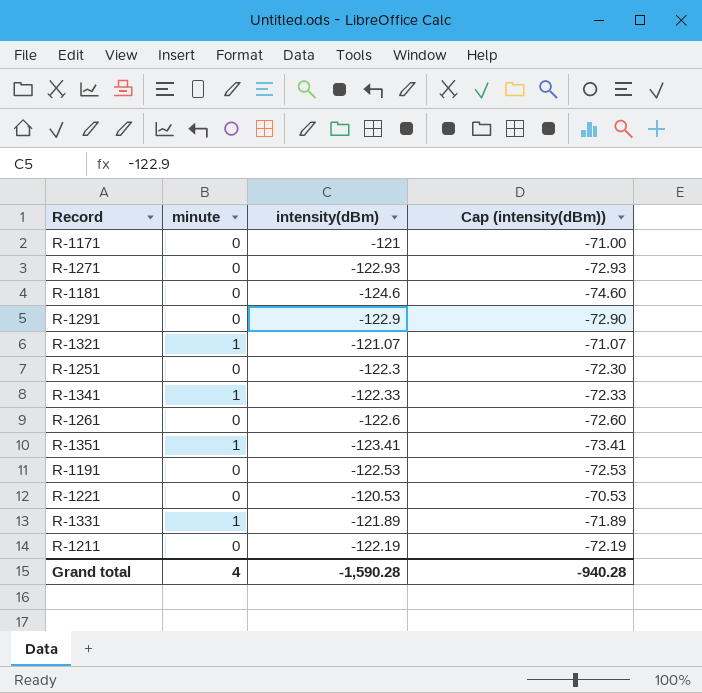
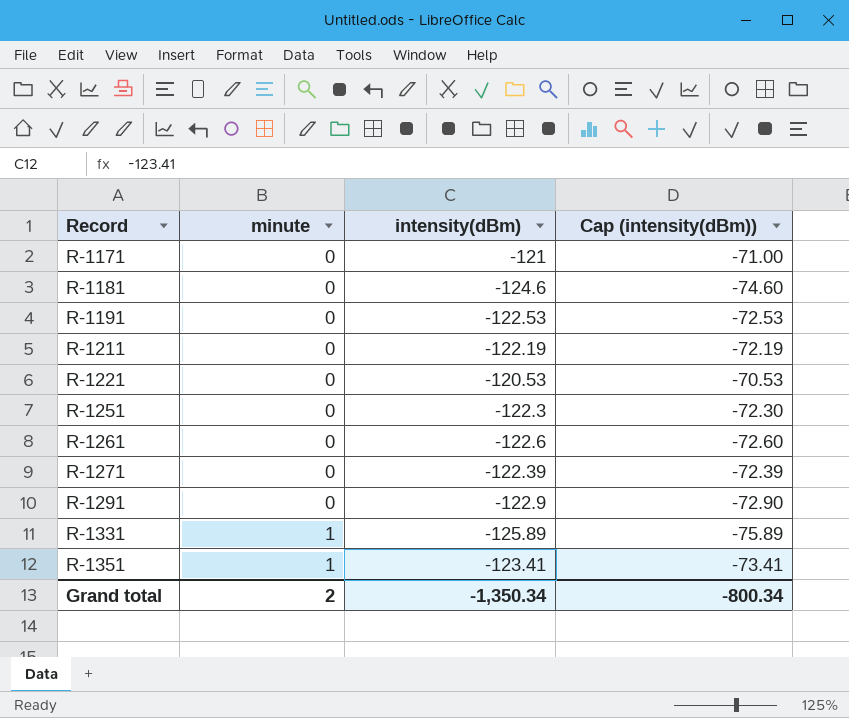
row order: none -> Record ascending
row R-1321: 1 | -121.07 | -71.07 -> none
row R-1341: 1 | -122.33 | -72.33 -> none
R-1271 | intensity(dBm): -122.93 -> -122.39
R-1271 | Cap (intensity(dBm)): -72.93 -> -72.39
R-1331 | intensity(dBm): -121.89 -> -125.89
R-1331 | Cap (intensity(dBm)): -71.89 -> -75.89
Grand total | minute: 4 -> 2
Grand total | intensity(dBm): -1,590.28 -> -1,350.34
Grand total | Cap (intensity(dBm)): -940.28 -> -800.34

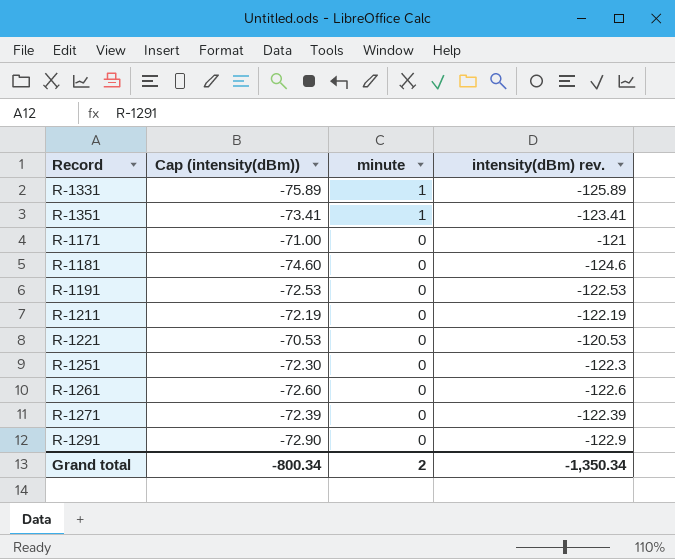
row order: Record ascending -> minute descending
column Cap (intensity(dBm)) | position: 4 -> 2
column name: intensity(dBm) -> intensity(dBm) rev.

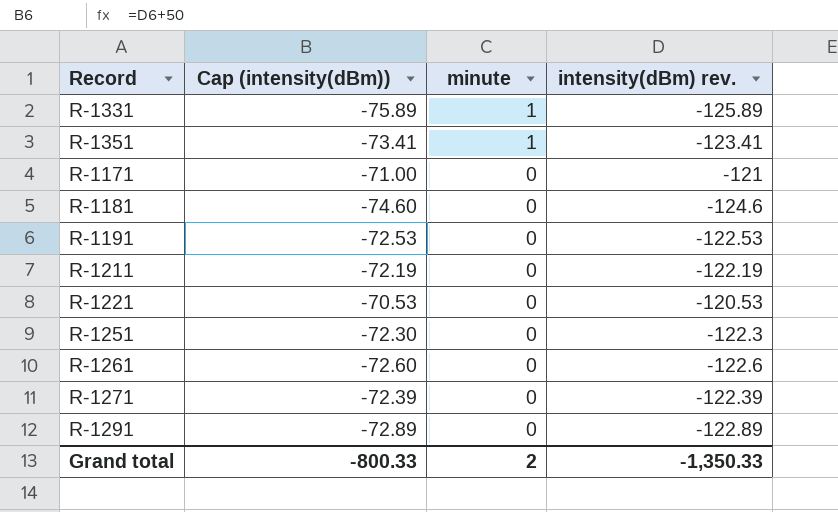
R-1291 | Cap (intensity(dBm)): -72.90 -> -72.89
R-1291 | intensity(dBm) rev.: -122.9 -> -122.89
Grand total | Cap (intensity(dBm)): -800.34 -> -800.33
Grand total | intensity(dBm) rev.: -1,350.34 -> -1,350.33

